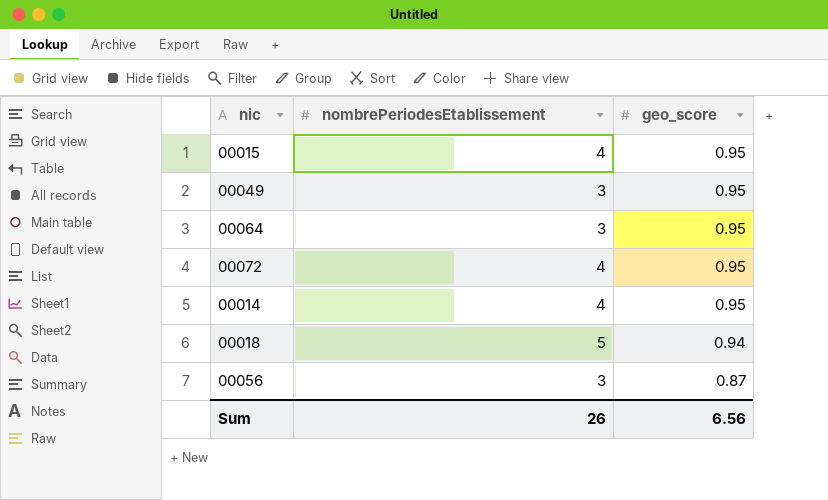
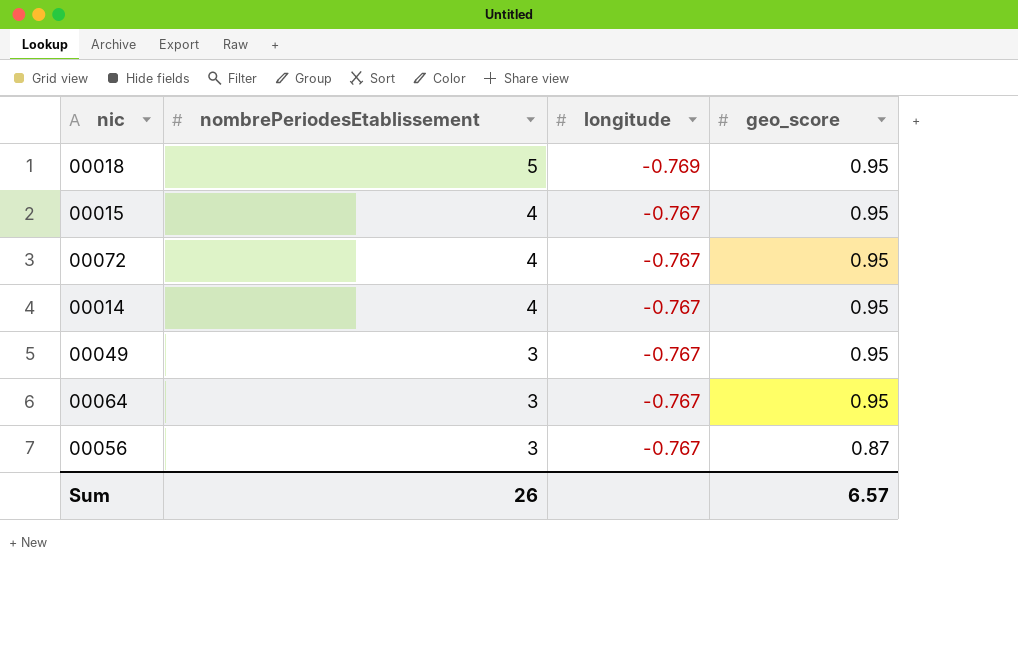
row order: geo_score descending -> nombrePeriodesEtablissement descending
column longitude | position: none -> 3
00018 | geo_score: 0.94 -> 0.95
Sum | geo_score: 6.56 -> 6.57

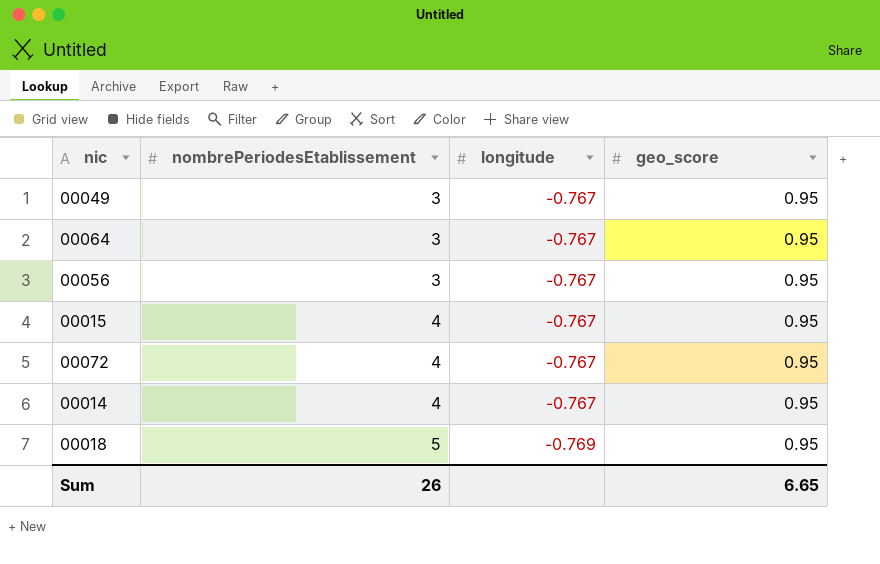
row order: nombrePeriodesEtablissement descending -> nombrePeriodesEtablissement ascending
00056 | geo_score: 0.87 -> 0.95
Sum | geo_score: 6.57 -> 6.65

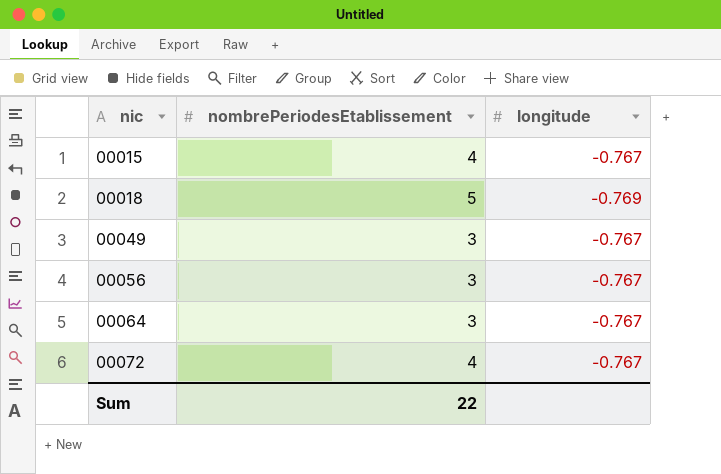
row order: nombrePeriodesEtablissement ascending -> nic ascending
column geo_score | position: 4 -> none
row 00014: 4 | -0.767 | 0.95 -> none
Sum | nombrePeriodesEtablissement: 26 -> 22

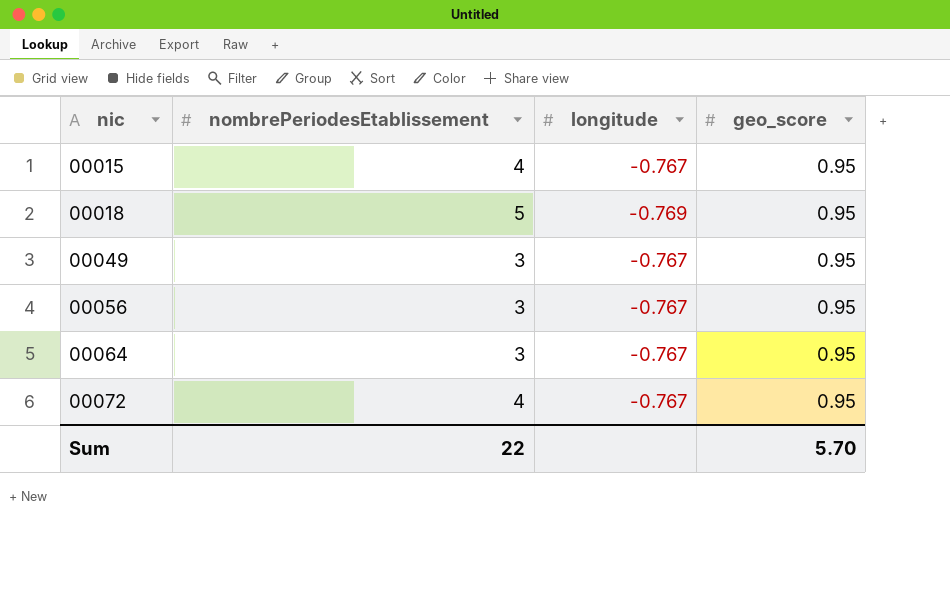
column geo_score | position: none -> 4

